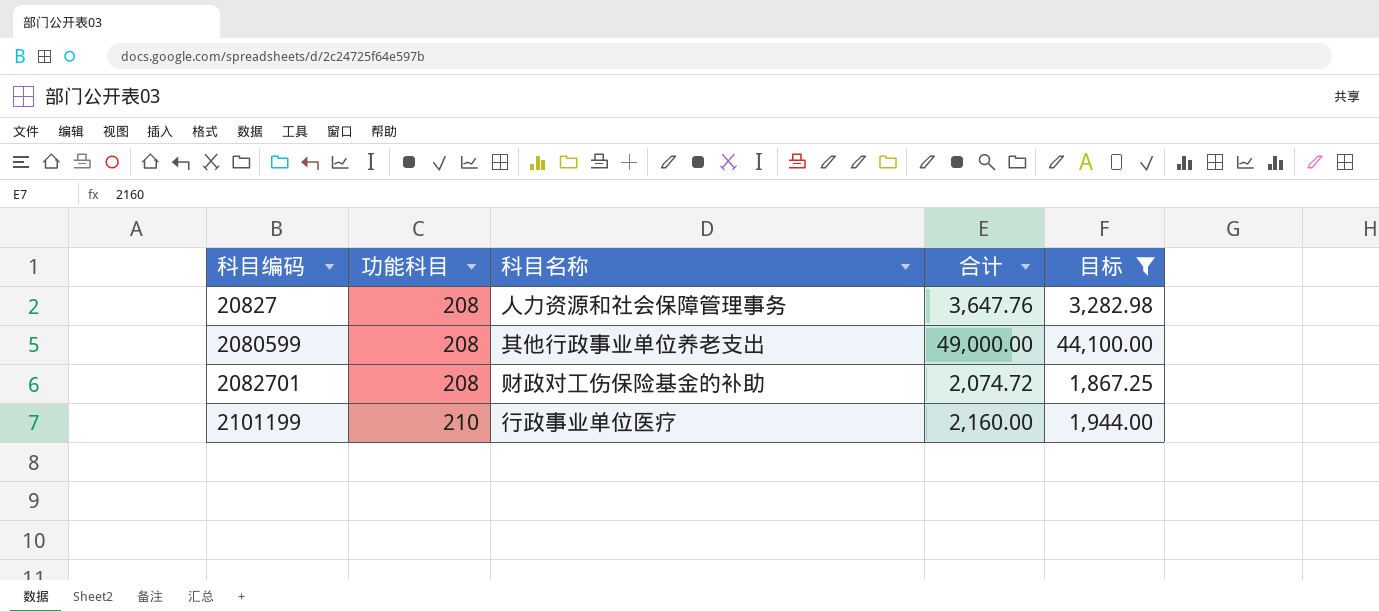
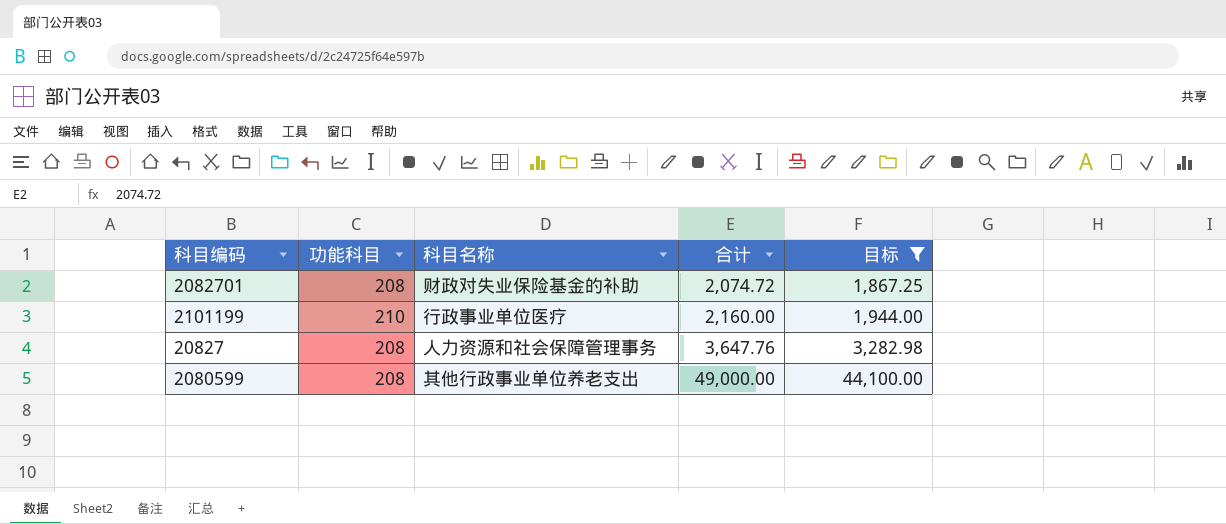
row order: 科目编码 ascending -> 合计 ascending
2082701 | 科目名称: 财政对工伤保险基金的补助 -> 财政对失业保险基金的补助

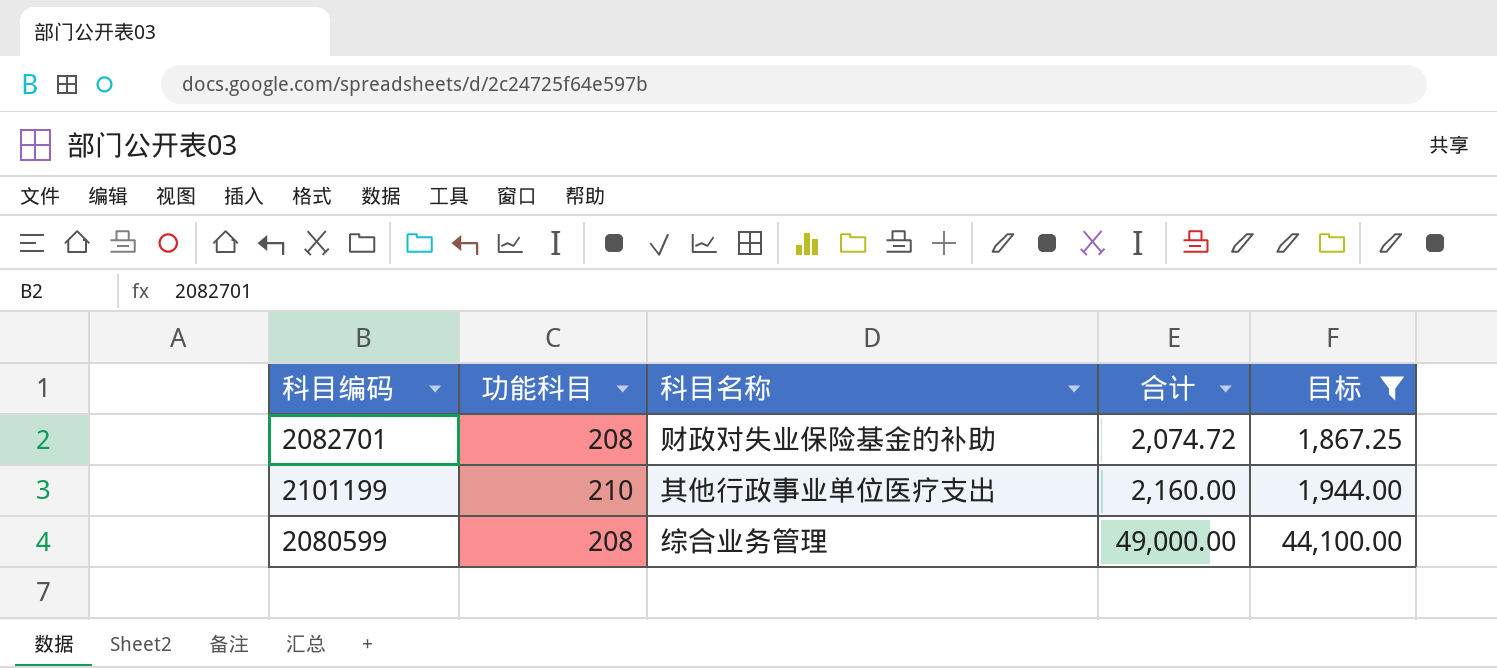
row 20827: 208 | 人力资源和社会保障管理事务 | 3,647.76 | 3,282.98 -> none
2101199 | 科目名称: 行政事业单位医疗 -> 其他行政事业单位医疗支出
2080599 | 科目名称: 其他行政事业单位养老支出 -> 综合业务管理

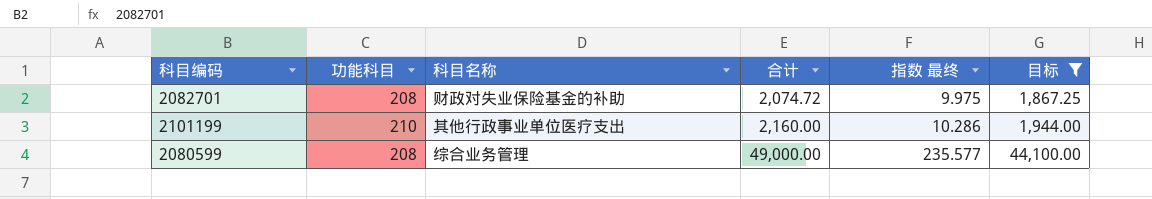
column 指数 最终 | formula: none -> [合计] / [功能科目]

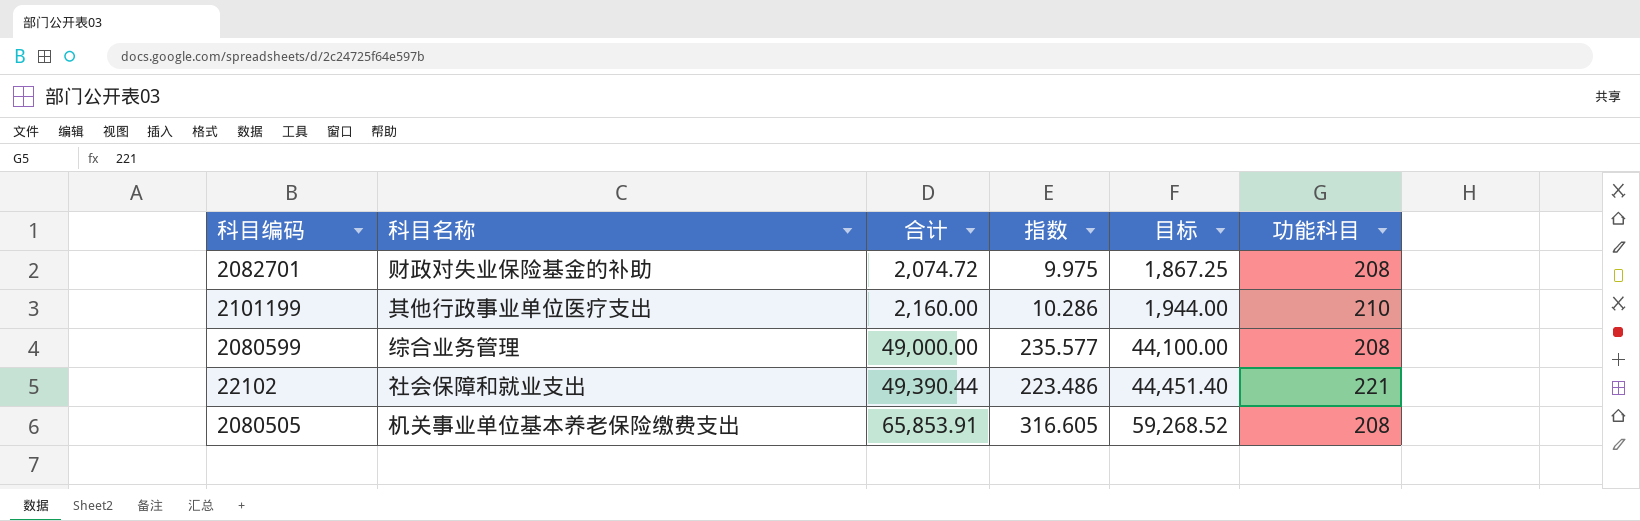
filter: 目标 <= 44,100.00 -> none
column name: 指数 最终 -> 指数
column 功能科目 | position: 2 -> 6

